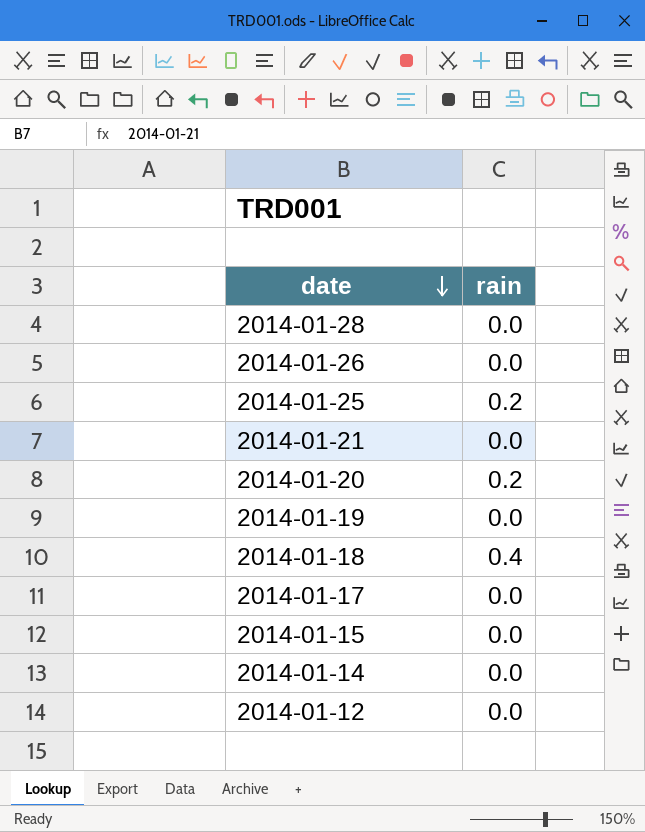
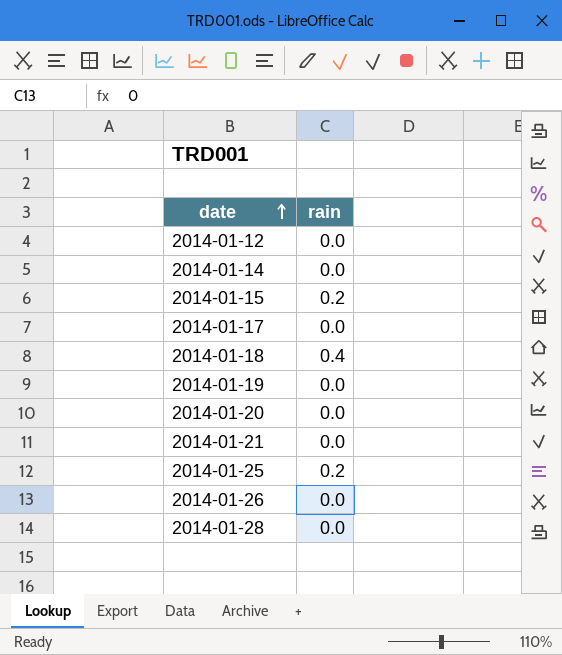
row order: date descending -> date ascending
2014-01-15 | rain: 0.0 -> 0.2
2014-01-20 | rain: 0.2 -> 0.0

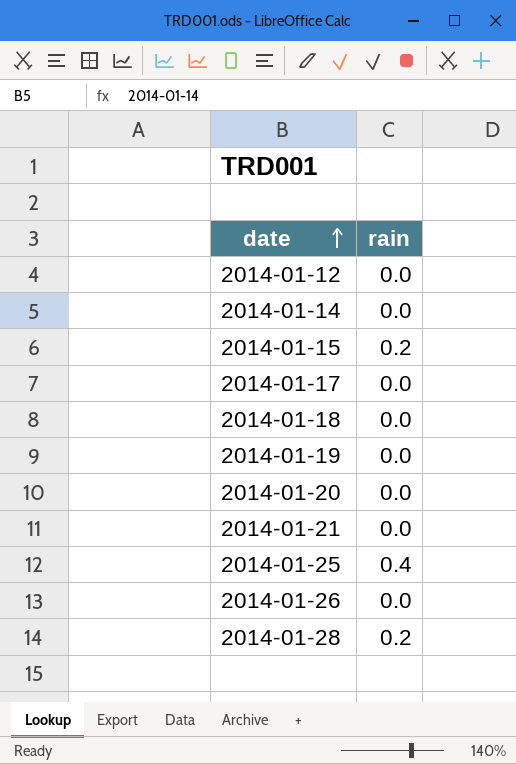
2014-01-18 | rain: 0.4 -> 0.0
2014-01-25 | rain: 0.2 -> 0.4
2014-01-28 | rain: 0.0 -> 0.2

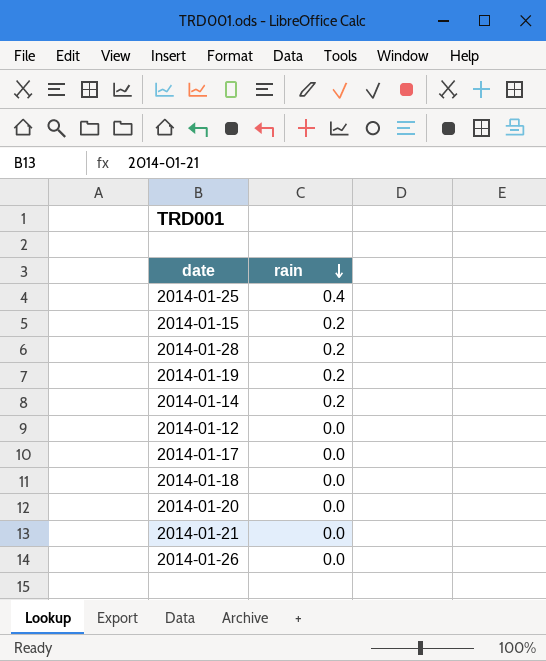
row order: date ascending -> rain descending
2014-01-19 | rain: 0.0 -> 0.2
2014-01-14 | rain: 0.0 -> 0.2

